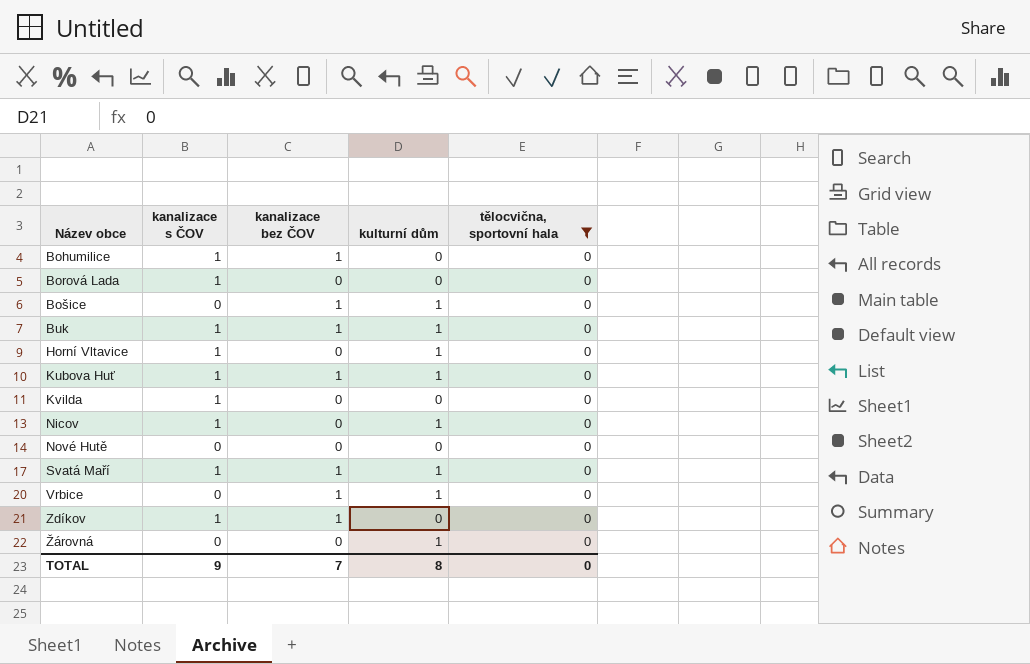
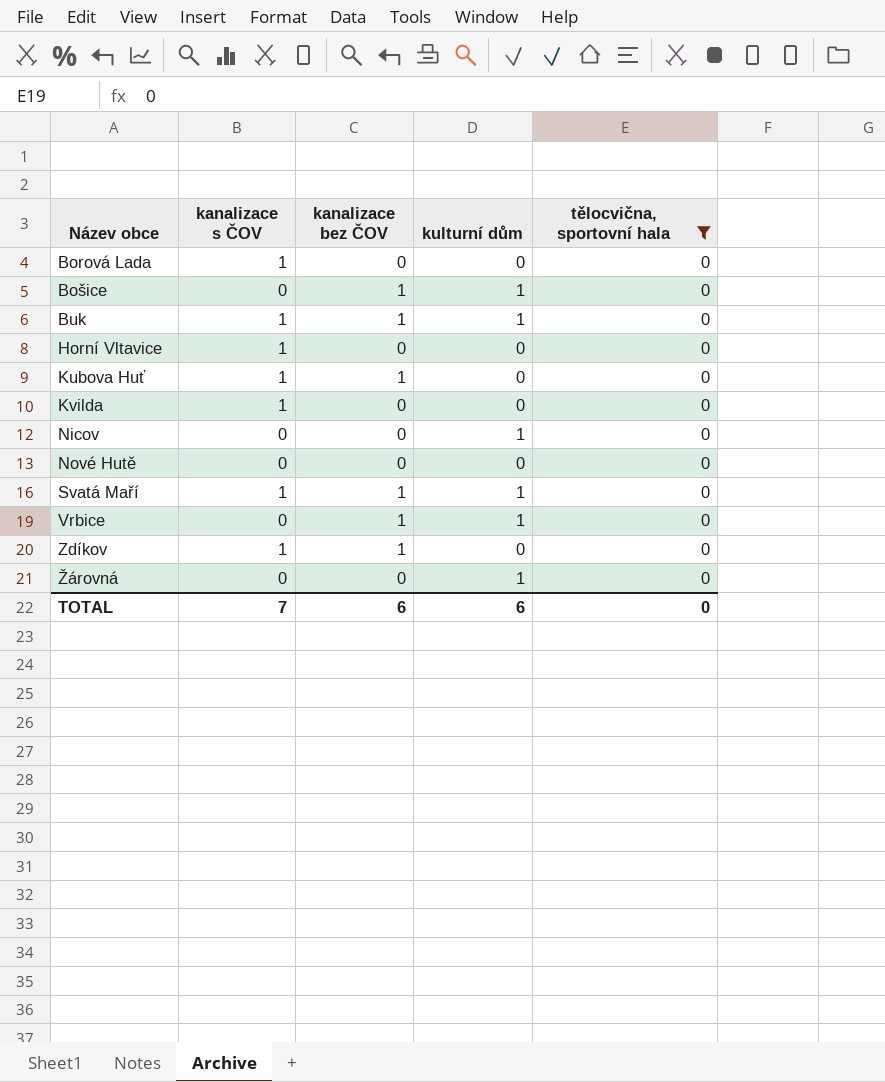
row Bohumilice: 1 | 1 | 0 | 0 -> none
Horní Vltavice | kulturní dům: 1 -> 0
Kubova Huť | kulturní dům: 1 -> 0
Nicov | kanalizace s ČOV: 1 -> 0
TOTAL | kanalizace s ČOV: 9 -> 7
TOTAL | kanalizace bez ČOV: 7 -> 6
TOTAL | kulturní dům: 8 -> 6

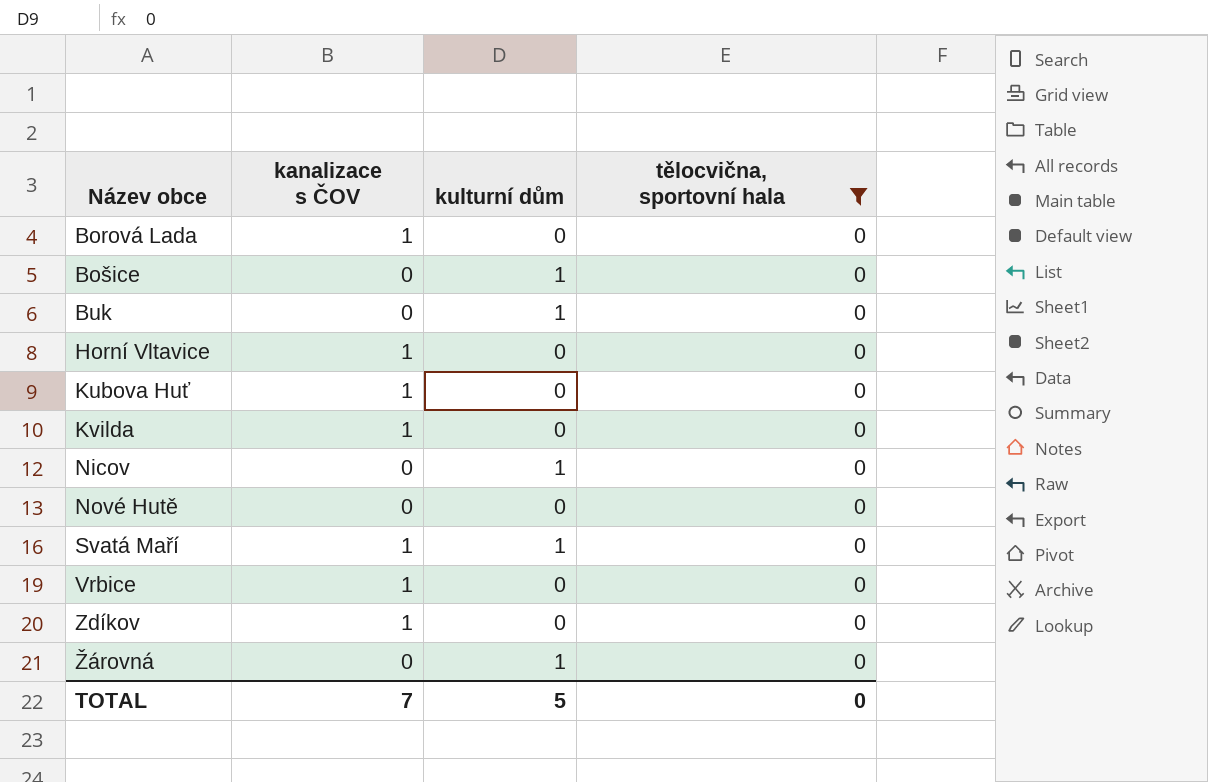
column kanalizace bez ČOV | position: 3 -> none
Buk | kanalizace s ČOV: 1 -> 0
Vrbice | kanalizace s ČOV: 0 -> 1
Vrbice | kulturní dům: 1 -> 0
TOTAL | kulturní dům: 6 -> 5

